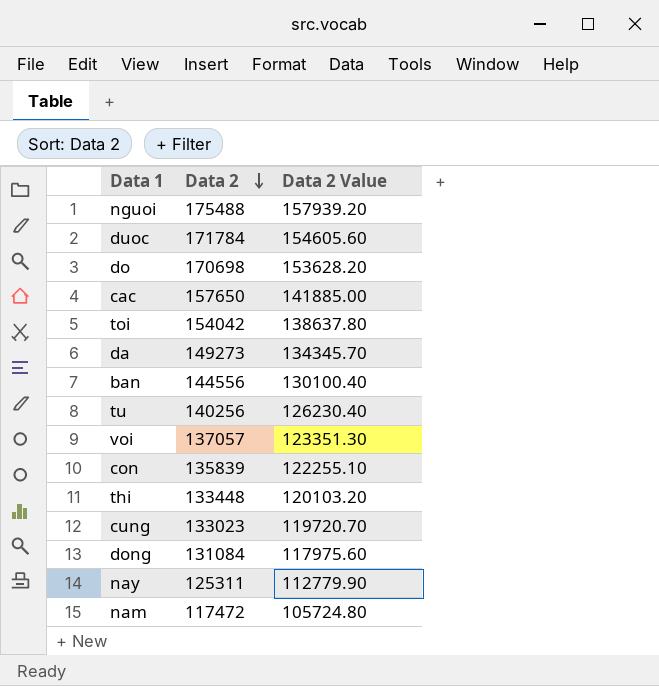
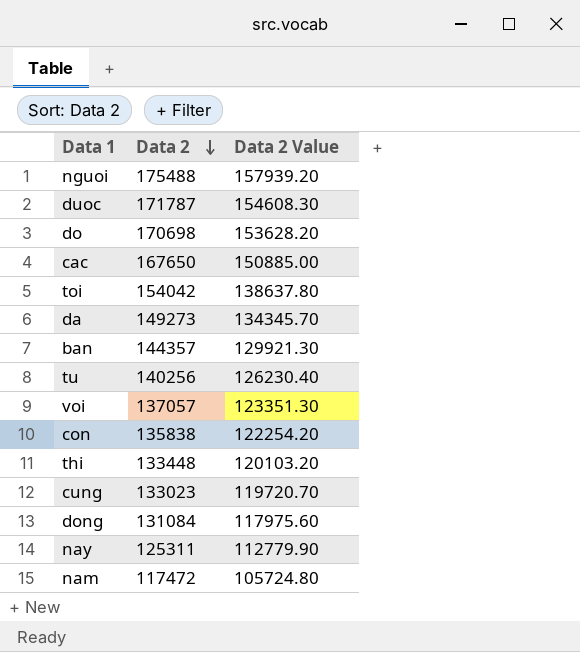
duoc | Data 2: 171784 -> 171787
duoc | Data 2 Value: 154605.60 -> 154608.30
cac | Data 2: 157650 -> 167650
cac | Data 2 Value: 141885.00 -> 150885.00
ban | Data 2: 144556 -> 144357
ban | Data 2 Value: 130100.40 -> 129921.30
con | Data 2: 135839 -> 135838
con | Data 2 Value: 122255.10 -> 122254.20

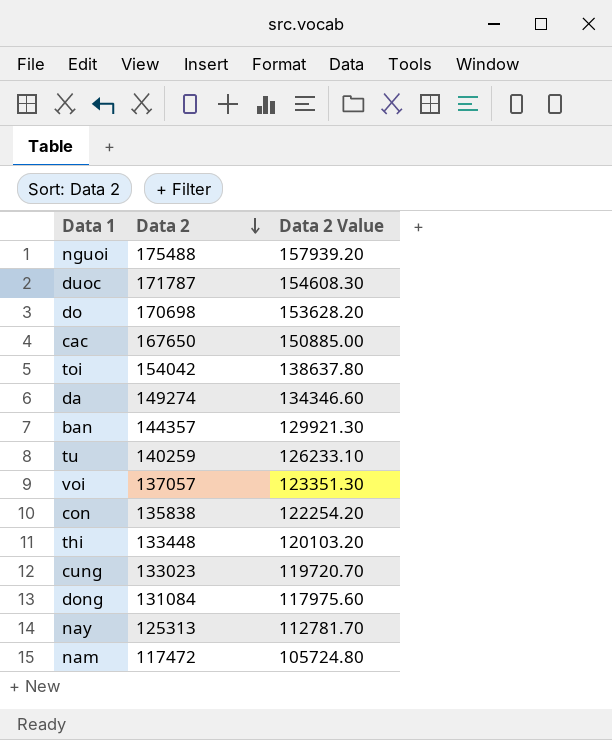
da | Data 2: 149273 -> 149274
da | Data 2 Value: 134345.70 -> 134346.60
tu | Data 2: 140256 -> 140259
tu | Data 2 Value: 126230.40 -> 126233.10
nay | Data 2: 125311 -> 125313
nay | Data 2 Value: 112779.90 -> 112781.70

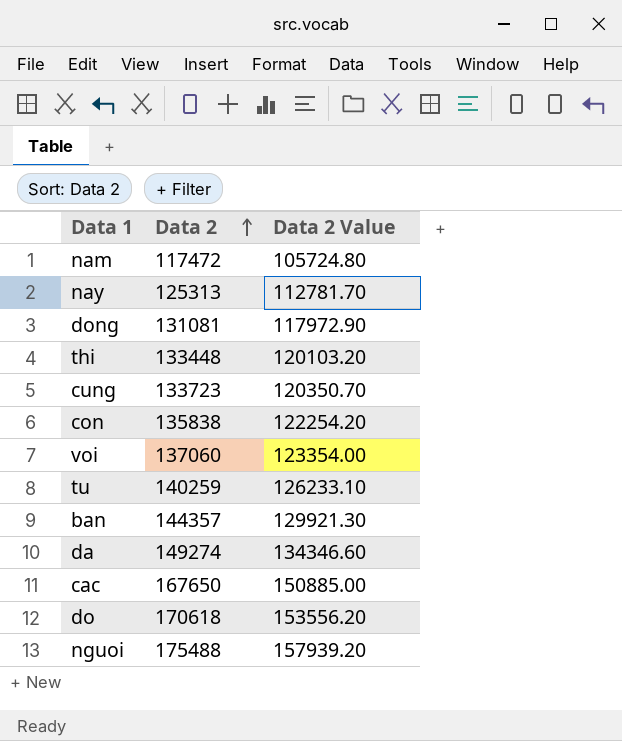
row order: Data 2 descending -> Data 2 ascending
row duoc: 171787 | 154608.30 -> none
row toi: 154042 | 138637.80 -> none
dong | Data 2: 131084 -> 131081
dong | Data 2 Value: 117975.60 -> 117972.90
cung | Data 2: 133023 -> 133723
cung | Data 2 Value: 119720.70 -> 120350.70
voi | Data 2: 137057 -> 137060
voi | Data 2 Value: 123351.30 -> 123354.00
do | Data 2: 170698 -> 170618
do | Data 2 Value: 153628.20 -> 153556.20

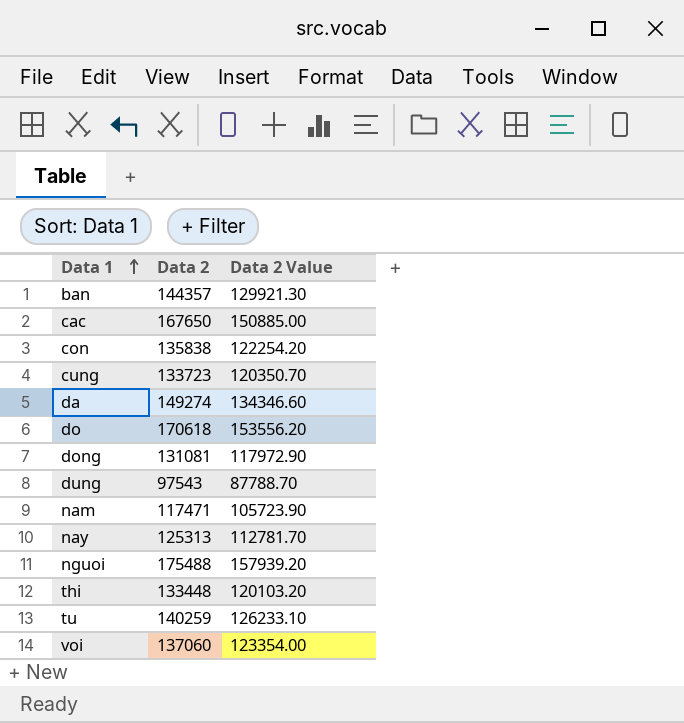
row order: Data 2 ascending -> Data 1 ascending
row dung: none -> 97543 | 87788.70
nam | Data 2: 117472 -> 117471
nam | Data 2 Value: 105724.80 -> 105723.90

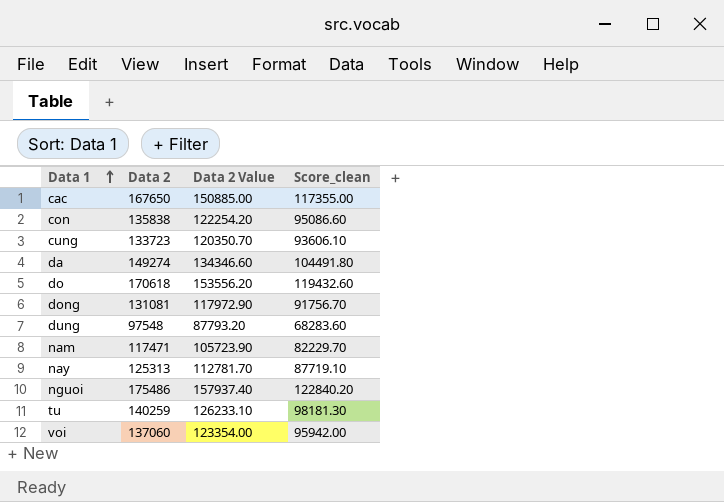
column Score_clean | formula: none -> [Data 2] * 0.7
row ban: 144357 | 129921.30 -> none
row thi: 133448 | 120103.20 -> none
dung | Data 2: 97543 -> 97548
dung | Data 2 Value: 87788.70 -> 87793.20
nguoi | Data 2: 175488 -> 175486
nguoi | Data 2 Value: 157939.20 -> 157937.40

